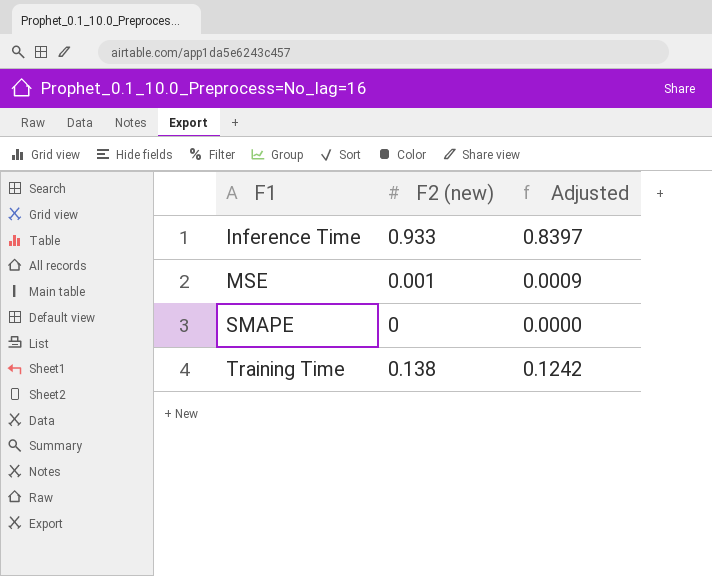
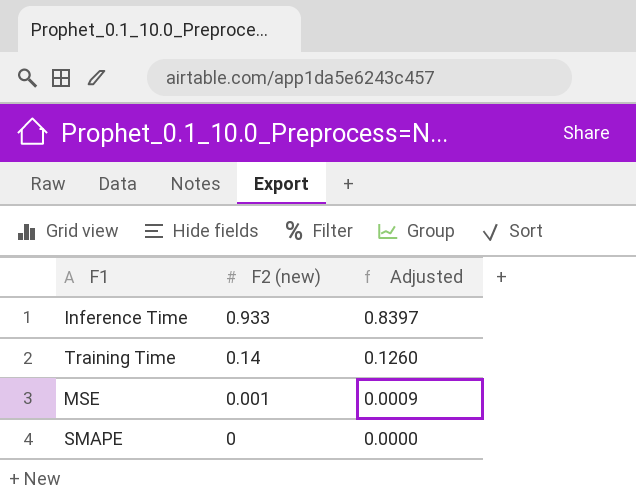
row order: F1 ascending -> F2 (new) descending
Training Time | F2 (new): 0.138 -> 0.14
Training Time | Adjusted: 0.1242 -> 0.1260

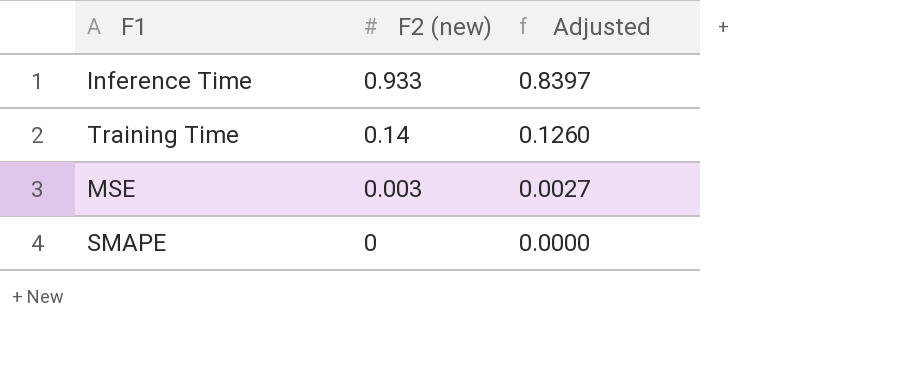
MSE | F2 (new): 0.001 -> 0.003
MSE | Adjusted: 0.0009 -> 0.0027

